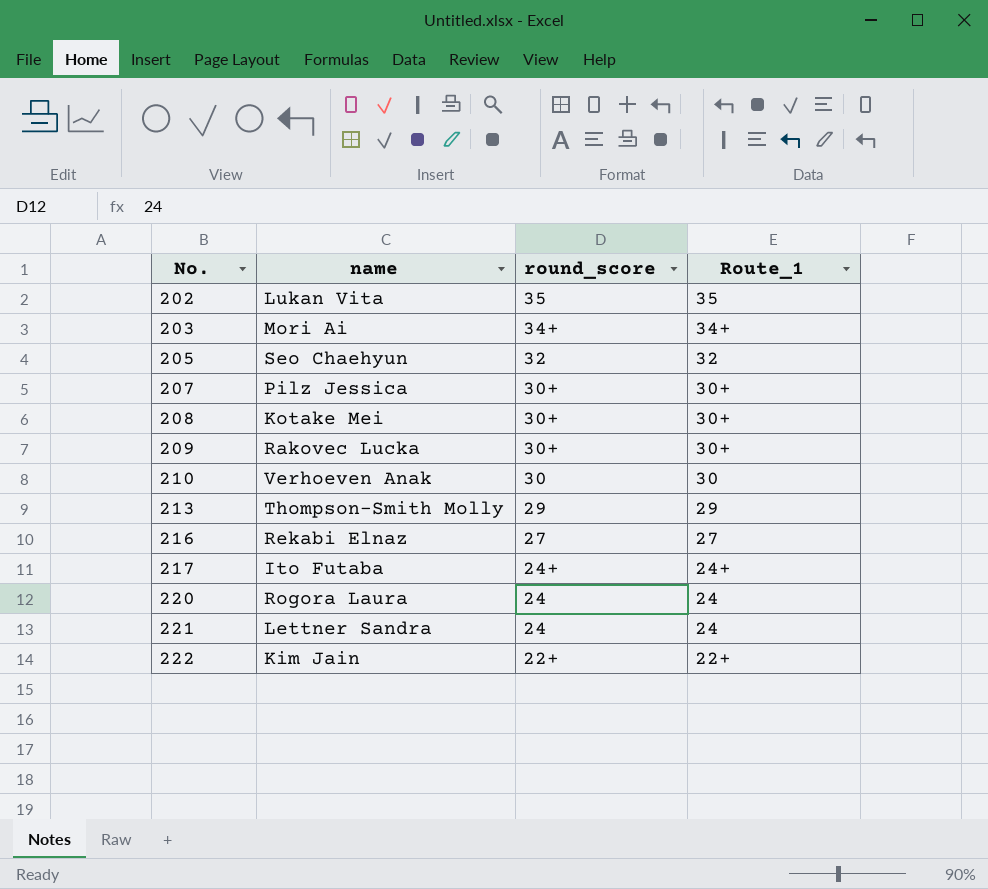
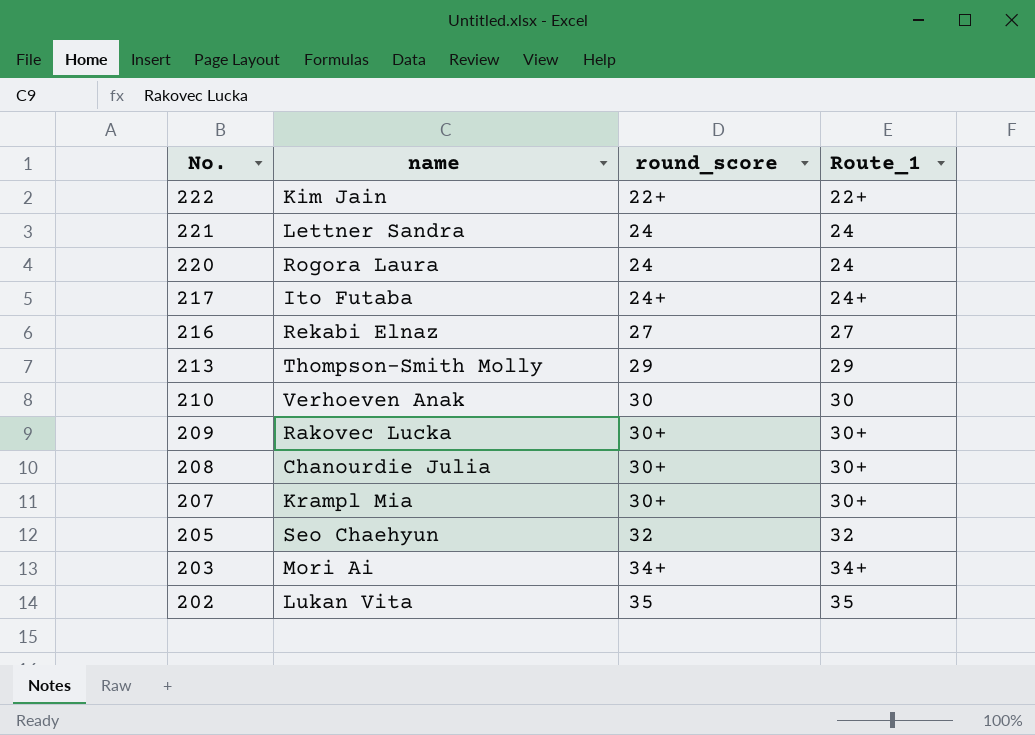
row order: No. ascending -> No. descending
208 | name: Kotake Mei -> Chanourdie Julia
207 | name: Pilz Jessica -> Krampl Mia

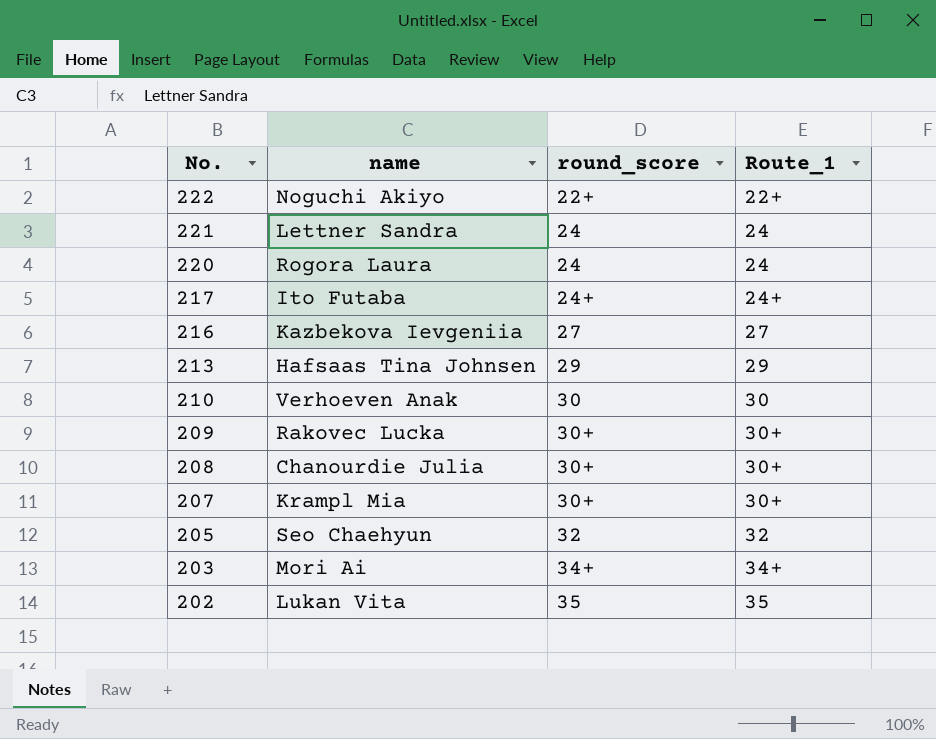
222 | name: Kim Jain -> Noguchi Akiyo
216 | name: Rekabi Elnaz -> Kazbekova Ievgeniia
213 | name: Thompson-Smith Molly -> Hafsaas Tina Johnsen

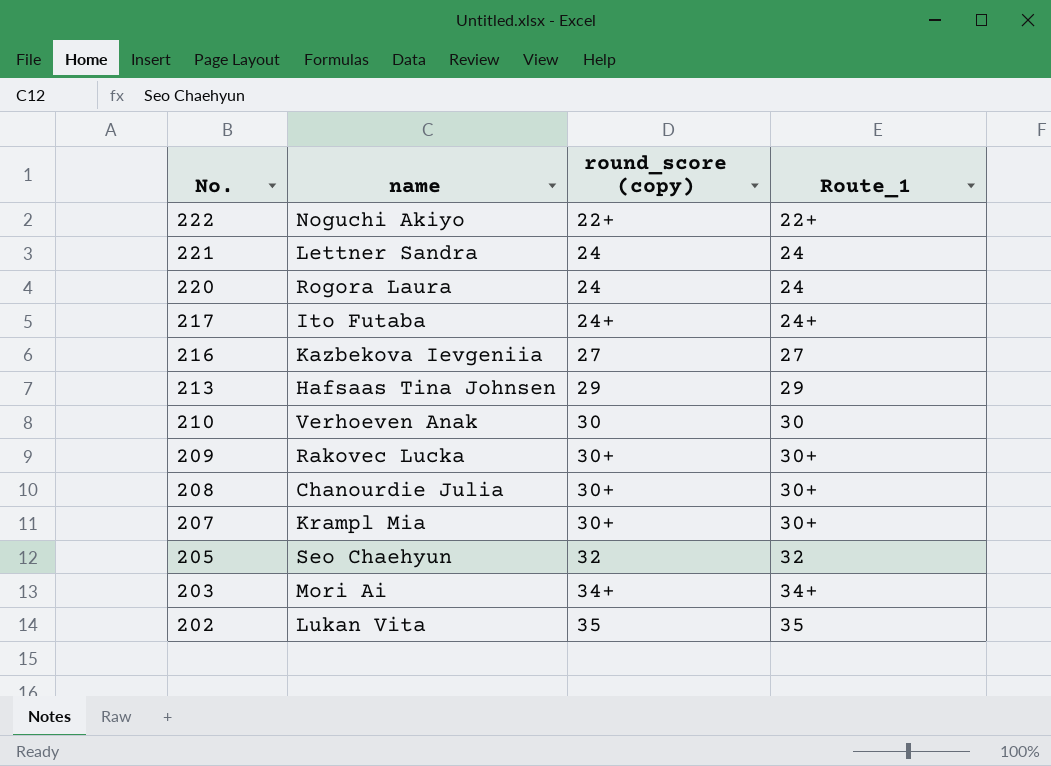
column name: round_score -> round_score (copy)

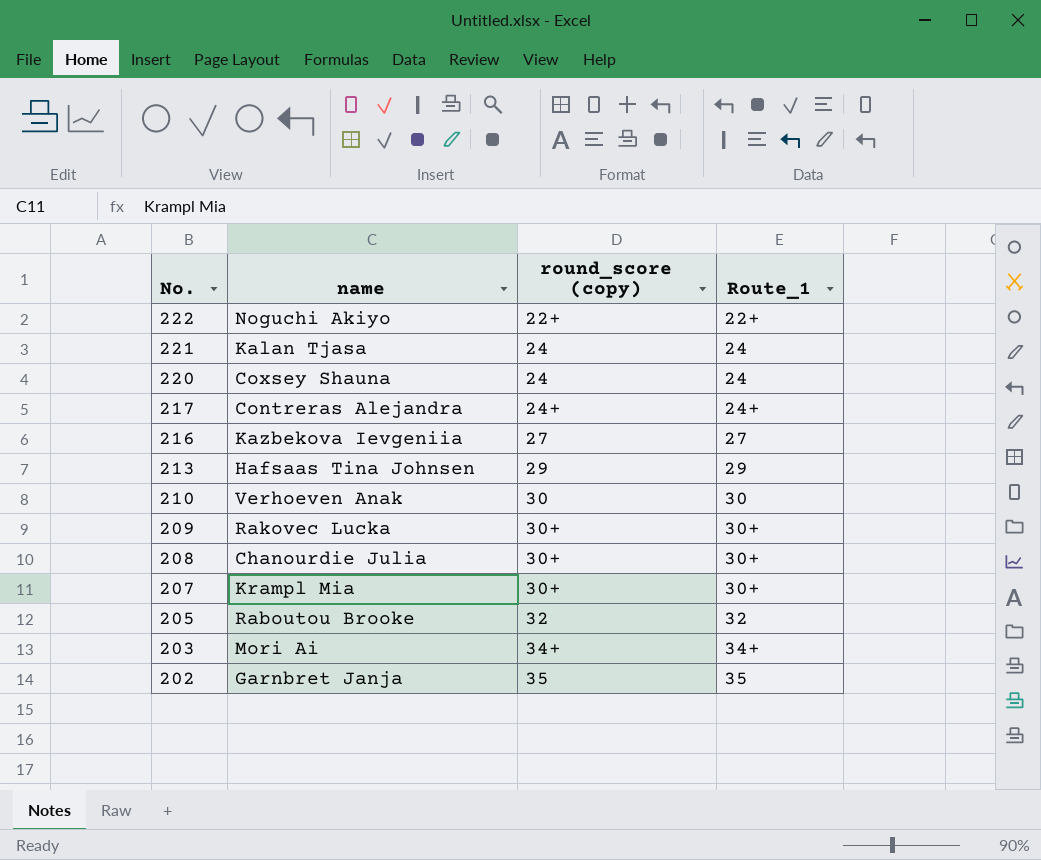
221 | name: Lettner Sandra -> Kalan Tjasa
220 | name: Rogora Laura -> Coxsey Shauna
217 | name: Ito Futaba -> Contreras Alejandra
205 | name: Seo Chaehyun -> Raboutou Brooke
202 | name: Lukan Vita -> Garnbret Janja

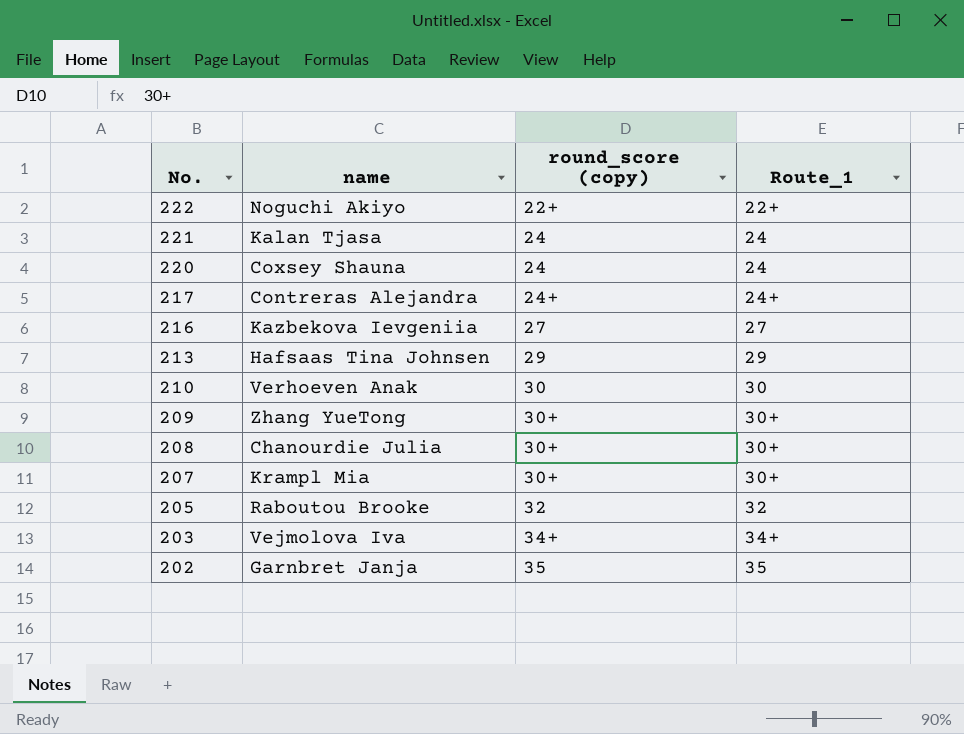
209 | name: Rakovec Lucka -> Zhang YueTong
203 | name: Mori Ai -> Vejmolova Iva

